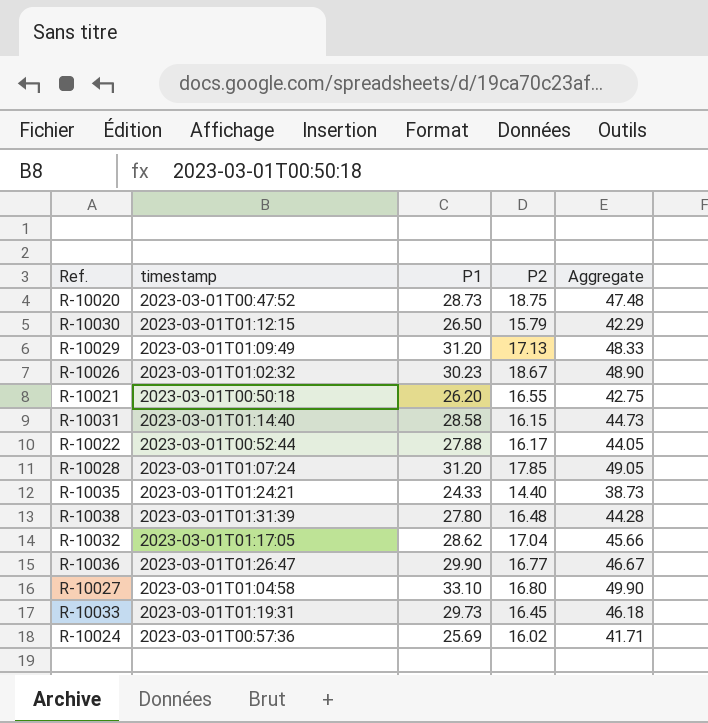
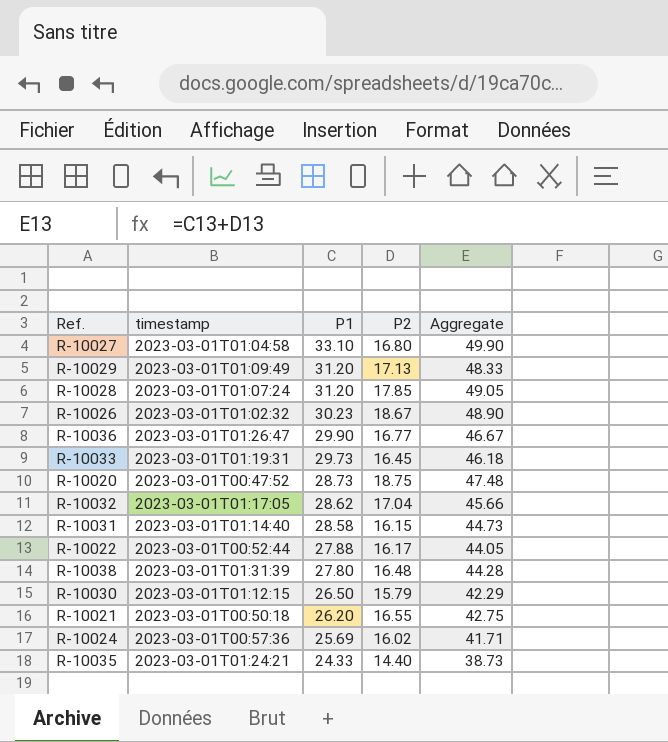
row order: none -> P1 descending

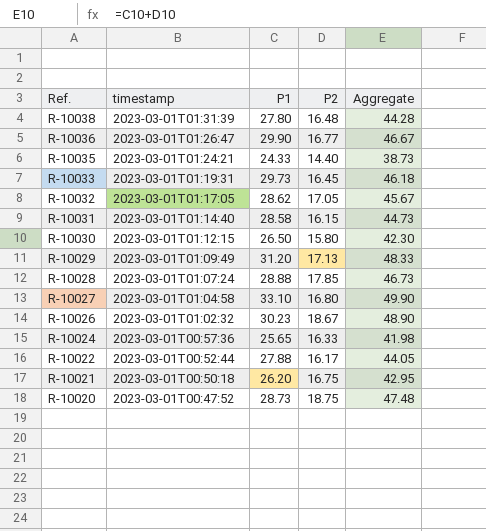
row order: P1 descending -> Ref. descending
R-10032 | P2: 17.04 -> 17.05
R-10032 | Aggregate: 45.66 -> 45.67
R-10030 | P2: 15.79 -> 15.80
R-10030 | Aggregate: 42.29 -> 42.30
R-10028 | P1: 31.20 -> 28.88
R-10028 | Aggregate: 49.05 -> 46.73
R-10024 | P1: 25.69 -> 25.65
R-10024 | P2: 16.02 -> 16.33
R-10024 | Aggregate: 41.71 -> 41.98
R-10021 | P2: 16.55 -> 16.75
R-10021 | Aggregate: 42.75 -> 42.95

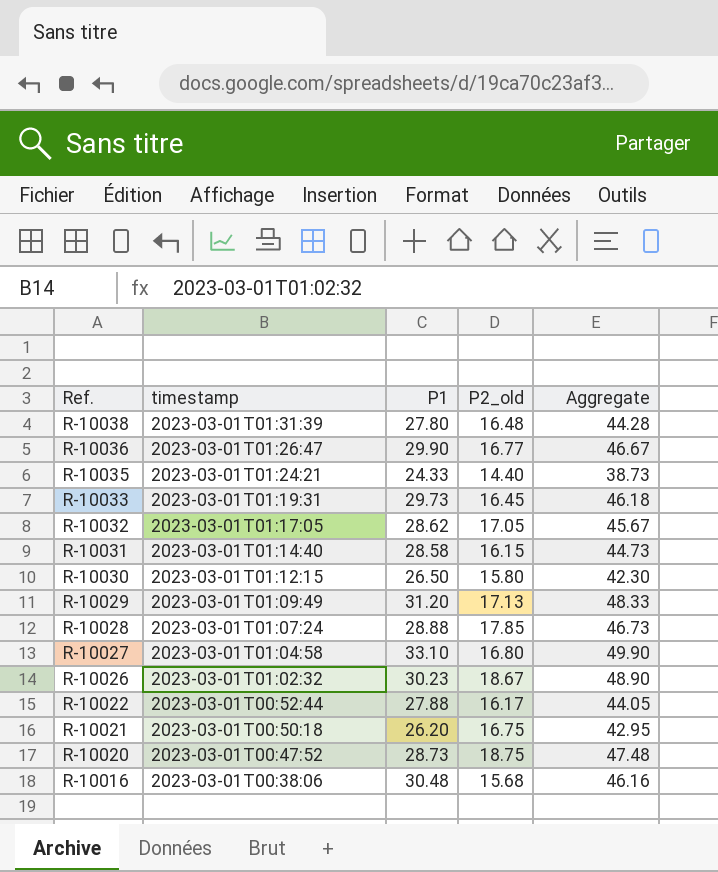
column name: P2 -> P2_old
row R-10024: 2023-03-01T00:57:36 | 25.65 | 16.33 | 41.98 -> none
row R-10016: none -> 2023-03-01T00:38:06 | 30.48 | 15.68 | 46.16

